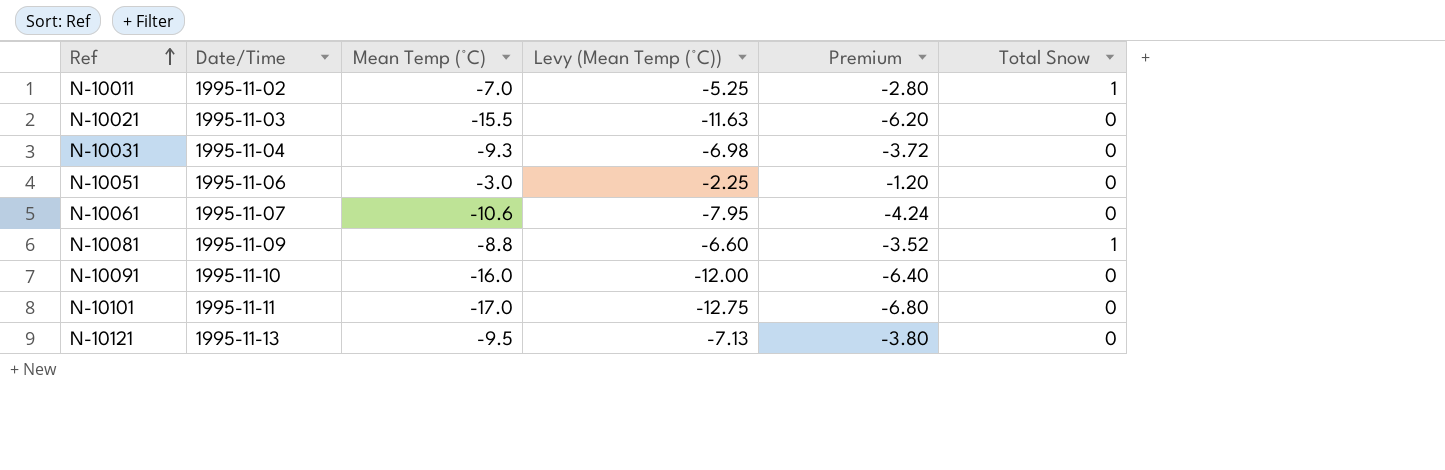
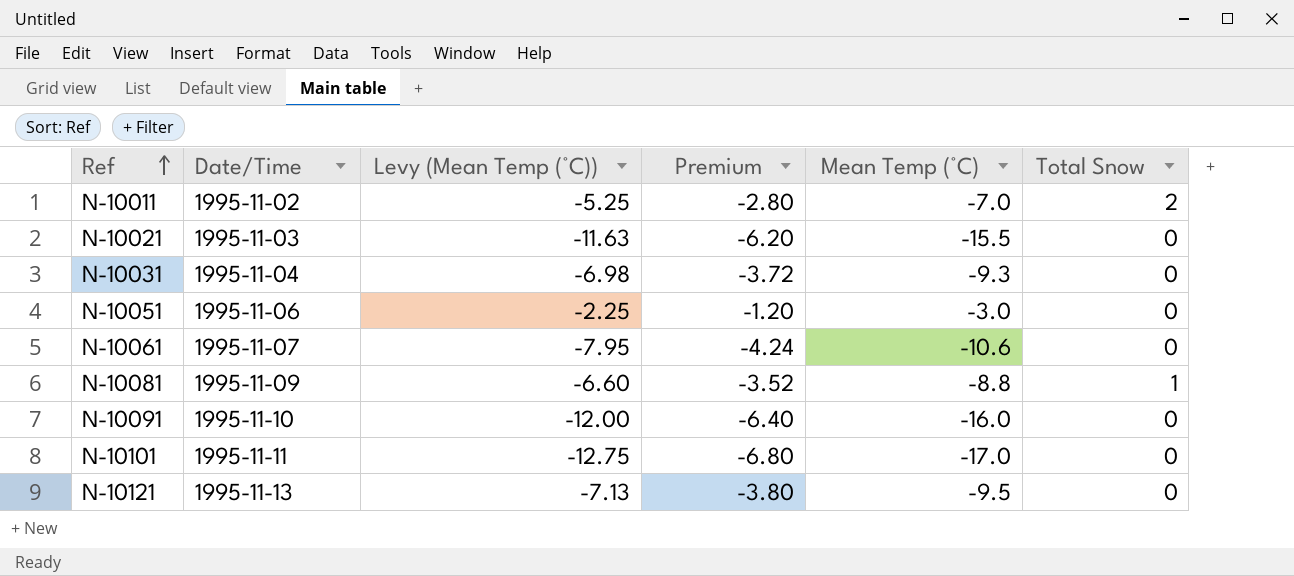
column Mean Temp (°C) | position: 3 -> 5
N-10011 | Total Snow: 1 -> 2

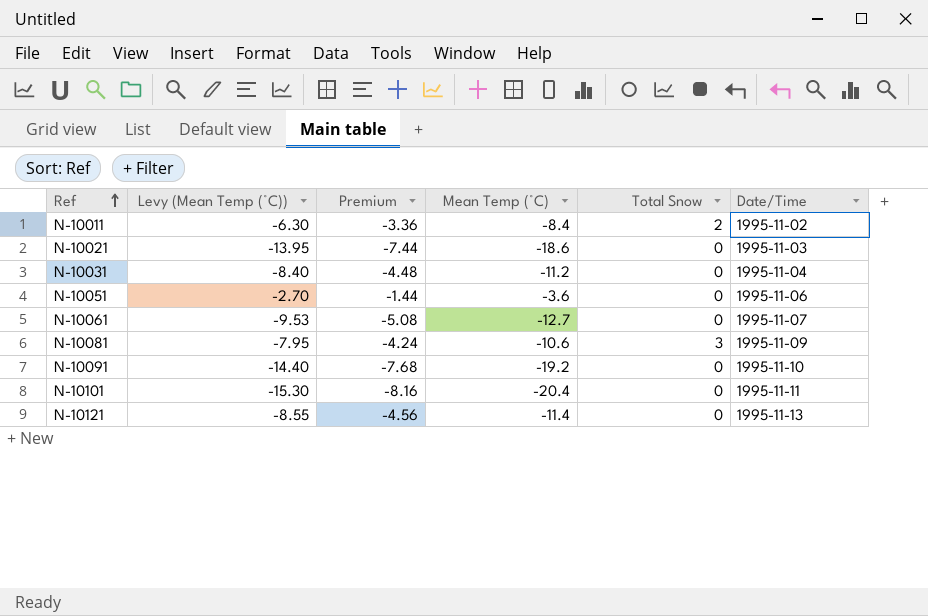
column Date/Time | position: 2 -> 6
N-10011 | Levy (Mean Temp (°C)): -5.25 -> -6.30
N-10011 | Premium: -2.80 -> -3.36
N-10011 | Mean Temp (°C): -7.0 -> -8.4
N-10021 | Levy (Mean Temp (°C)): -11.63 -> -13.95
N-10021 | Premium: -6.20 -> -7.44
N-10021 | Mean Temp (°C): -15.5 -> -18.6
N-10031 | Levy (Mean Temp (°C)): -6.98 -> -8.40
N-10031 | Premium: -3.72 -> -4.48
N-10031 | Mean Temp (°C): -9.3 -> -11.2
N-10051 | Levy (Mean Temp (°C)): -2.25 -> -2.70
N-10051 | Premium: -1.20 -> -1.44
N-10051 | Mean Temp (°C): -3.0 -> -3.6
N-10061 | Levy (Mean Temp (°C)): -7.95 -> -9.53
N-10061 | Premium: -4.24 -> -5.08
N-10061 | Mean Temp (°C): -10.6 -> -12.7
N-10081 | Levy (Mean Temp (°C)): -6.60 -> -7.95
N-10081 | Premium: -3.52 -> -4.24
N-10081 | Mean Temp (°C): -8.8 -> -10.6
N-10081 | Total Snow: 1 -> 3
N-10091 | Levy (Mean Temp (°C)): -12.00 -> -14.40
N-10091 | Premium: -6.40 -> -7.68
N-10091 | Mean Temp (°C): -16.0 -> -19.2
N-10101 | Levy (Mean Temp (°C)): -12.75 -> -15.30
N-10101 | Premium: -6.80 -> -8.16
N-10101 | Mean Temp (°C): -17.0 -> -20.4
N-10121 | Levy (Mean Temp (°C)): -7.13 -> -8.55
N-10121 | Premium: -3.80 -> -4.56
N-10121 | Mean Temp (°C): -9.5 -> -11.4

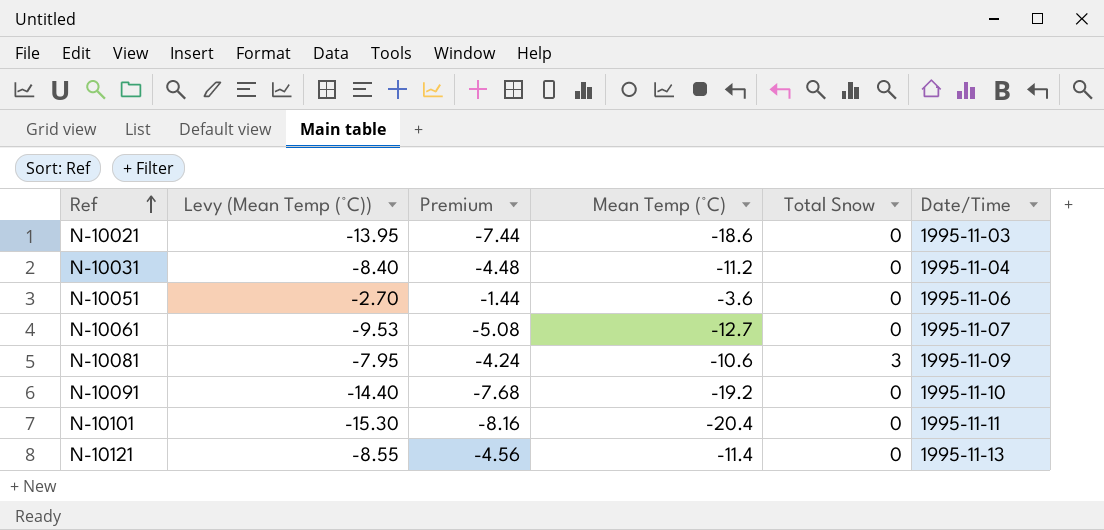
row N-10011: -6.30 | -3.36 | -8.4 | 2 | 1995-11-02 -> none

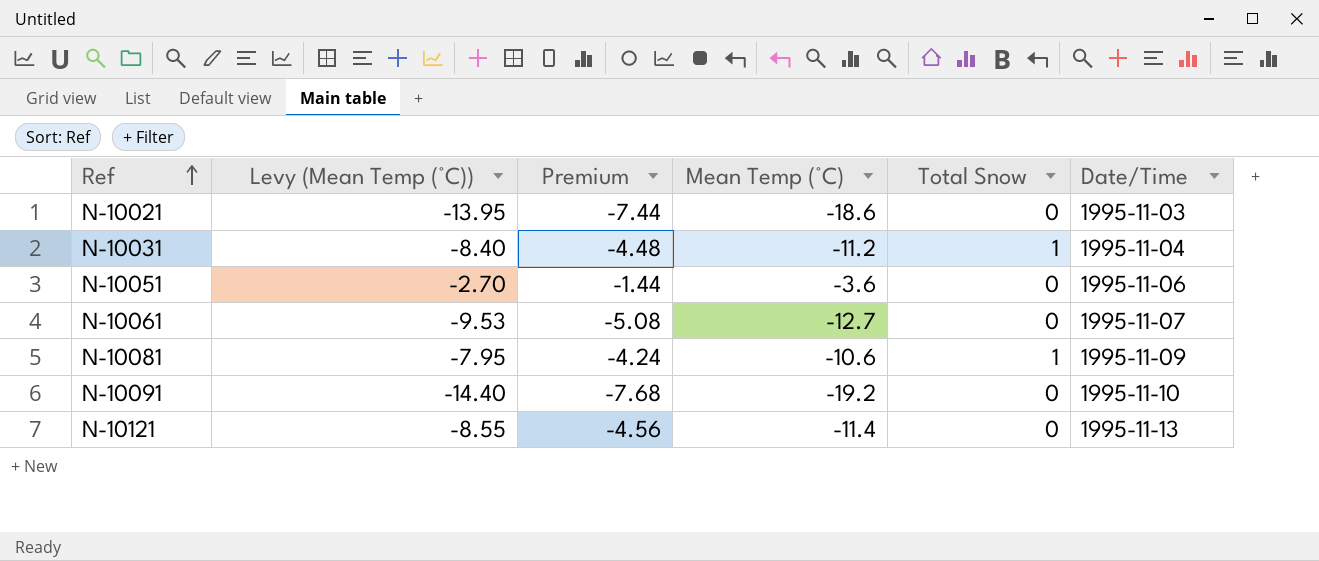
row N-10101: -15.30 | -8.16 | -20.4 | 0 | 1995-11-11 -> none
N-10031 | Total Snow: 0 -> 1
N-10081 | Total Snow: 3 -> 1

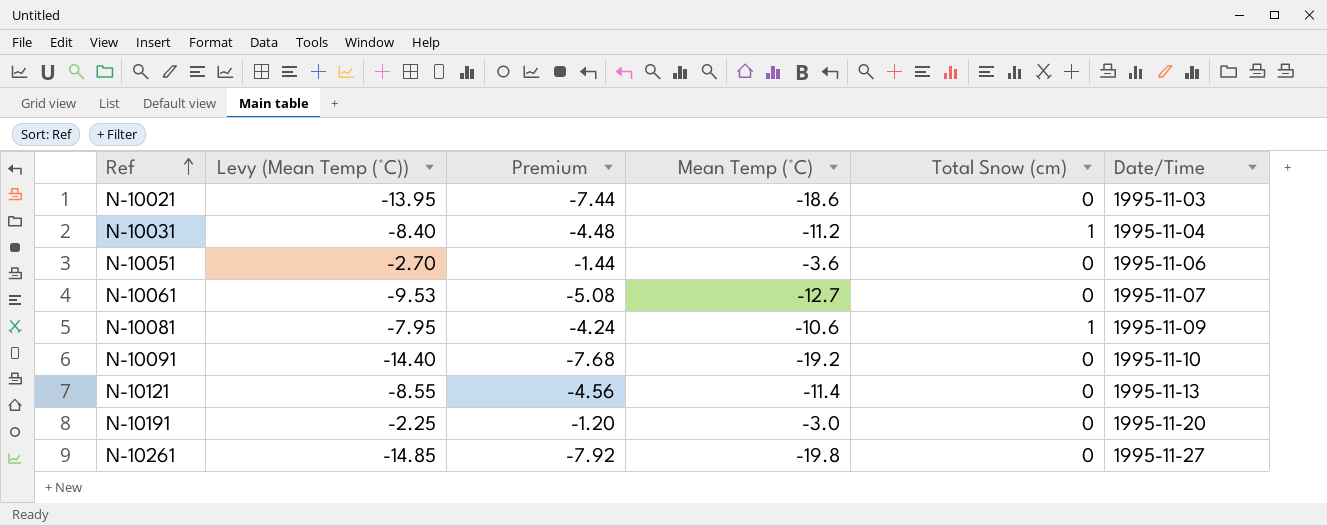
column name: Total Snow -> Total Snow (cm)
row N-10191: none -> -2.25 | -1.20 | -3.0 | 0 | 1995-11-20
row N-10261: none -> -14.85 | -7.92 | -19.8 | 0 | 1995-11-27

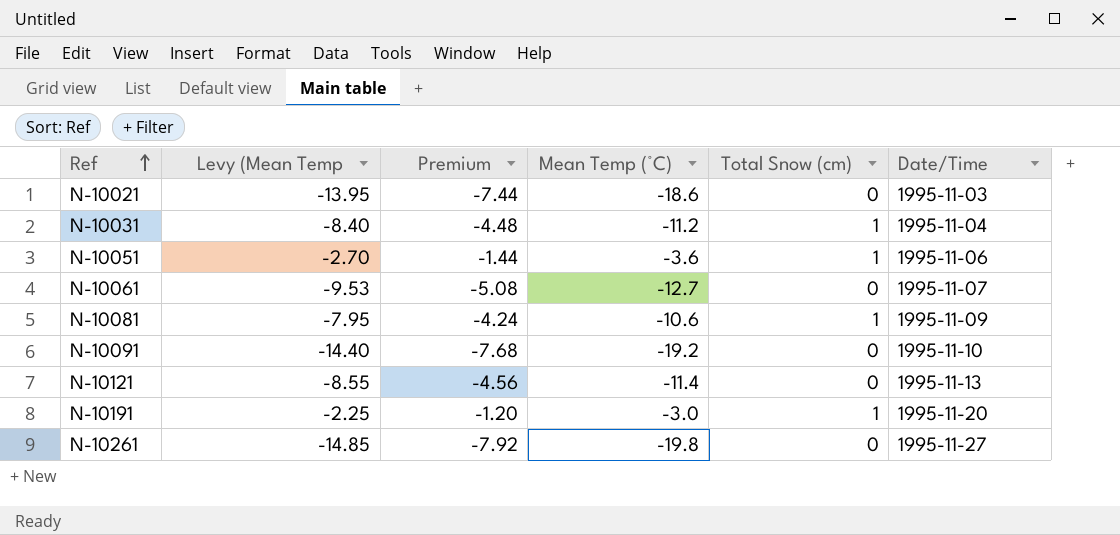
column name: Levy (Mean Temp (°C)) -> Levy (Mean Temp
N-10051 | Total Snow (cm): 0 -> 1
N-10191 | Total Snow (cm): 0 -> 1

